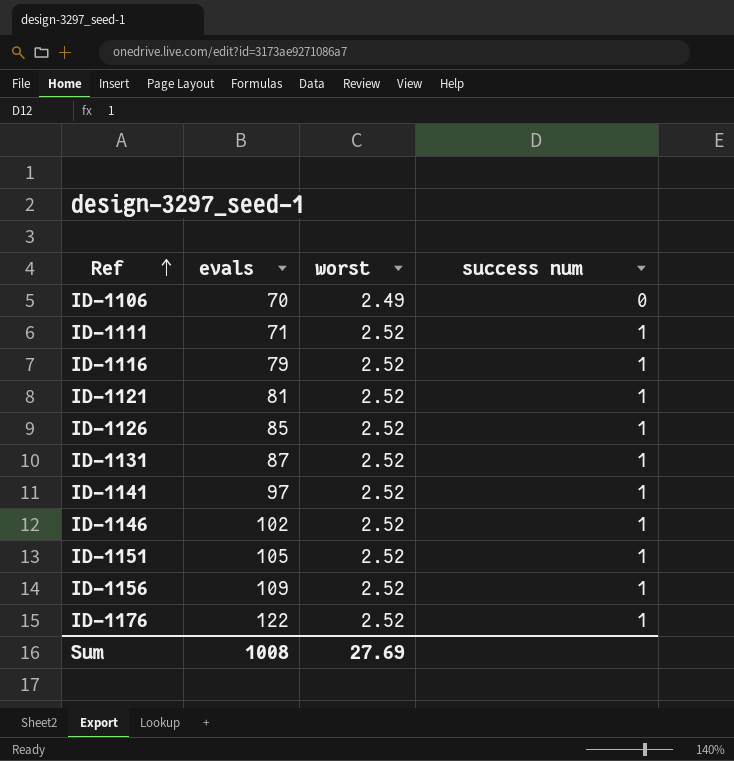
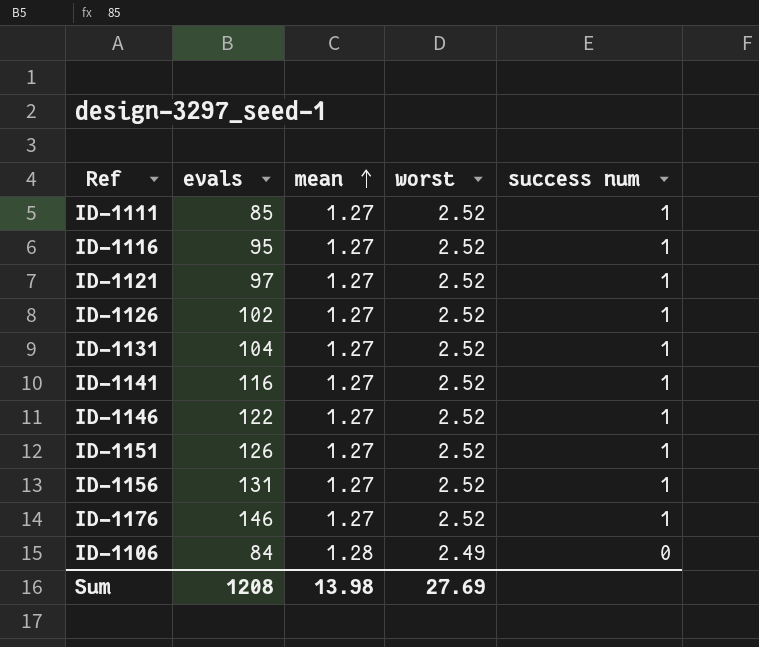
row order: Ref ascending -> mean ascending
column mean | position: none -> 3
ID-1111 | evals: 71 -> 85
ID-1116 | evals: 79 -> 95
ID-1121 | evals: 81 -> 97
ID-1126 | evals: 85 -> 102
ID-1131 | evals: 87 -> 104
ID-1141 | evals: 97 -> 116
ID-1146 | evals: 102 -> 122
ID-1151 | evals: 105 -> 126
ID-1156 | evals: 109 -> 131
ID-1176 | evals: 122 -> 146
ID-1106 | evals: 70 -> 84
Sum | evals: 1008 -> 1208

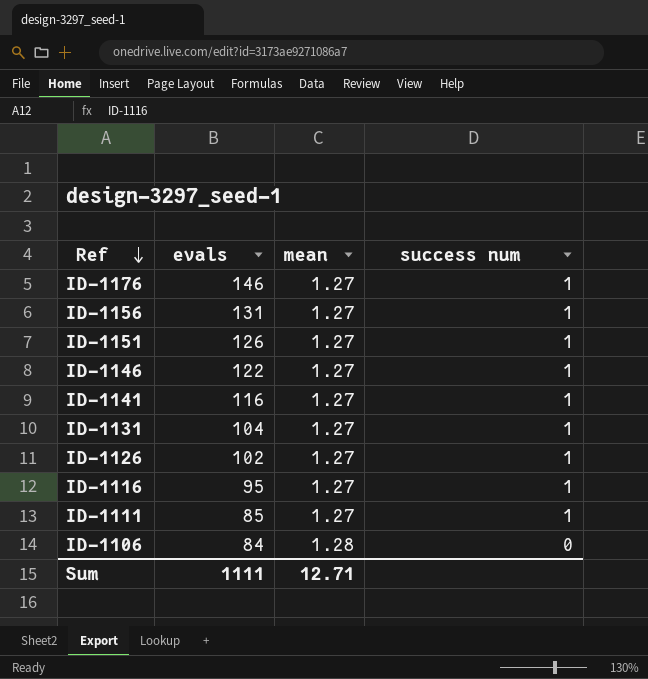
row order: mean ascending -> Ref descending
column worst | position: 4 -> none
row ID-1121: 97 | 1.27 | 2.52 | 1 -> none
Sum | evals: 1208 -> 1111
Sum | mean: 13.98 -> 12.71

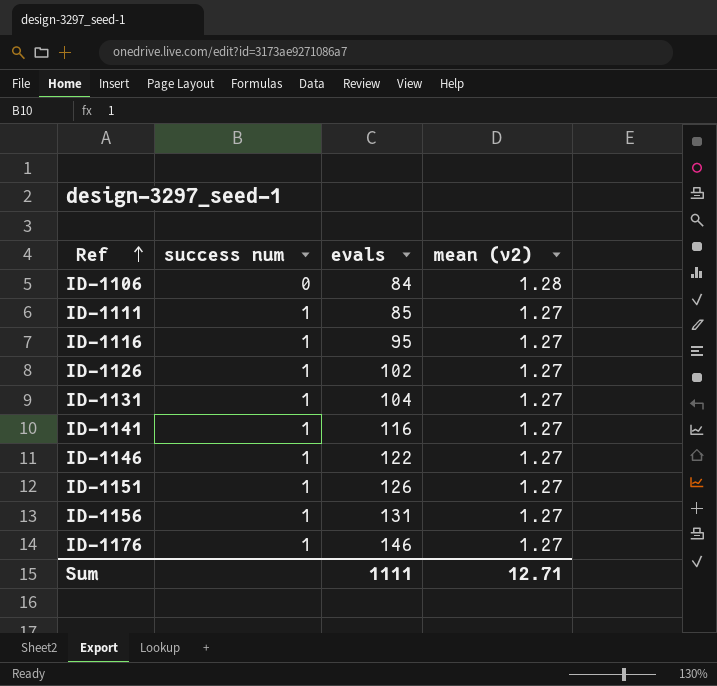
row order: Ref descending -> Ref ascending
column success num | position: 4 -> 2
column name: mean -> mean (v2)

